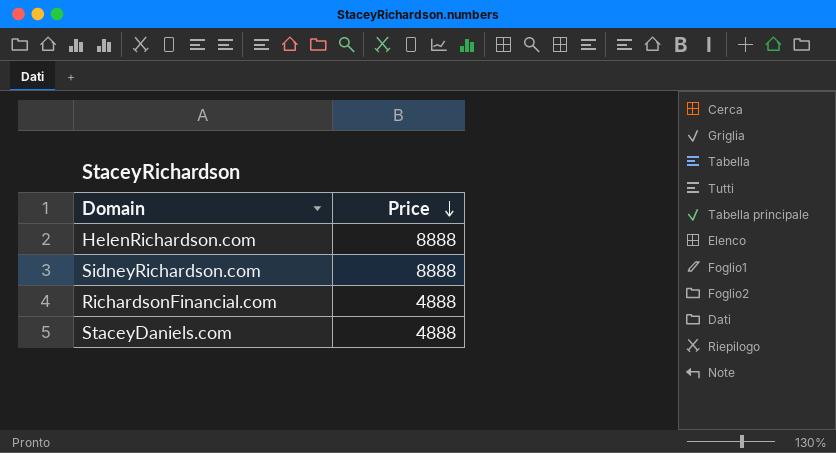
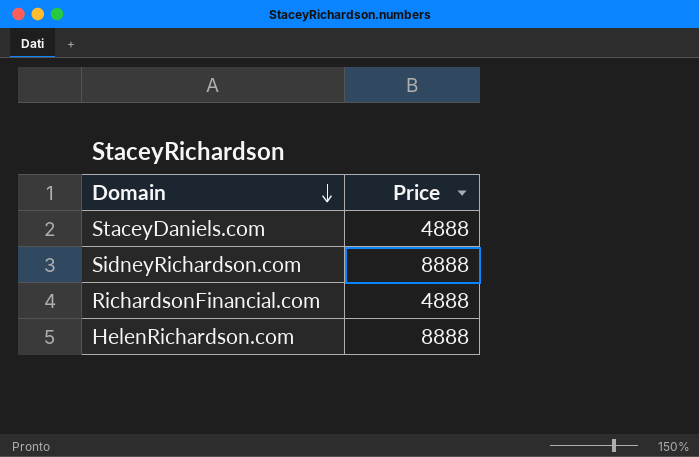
row order: Price descending -> Domain descending

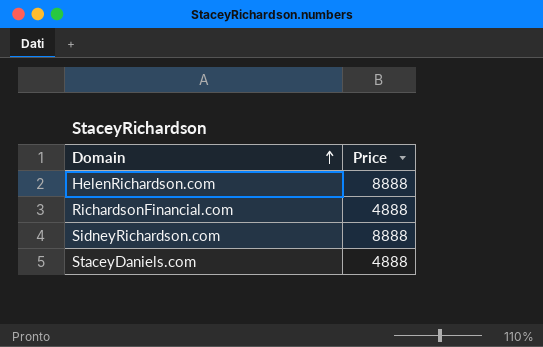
row order: Domain descending -> Domain ascending

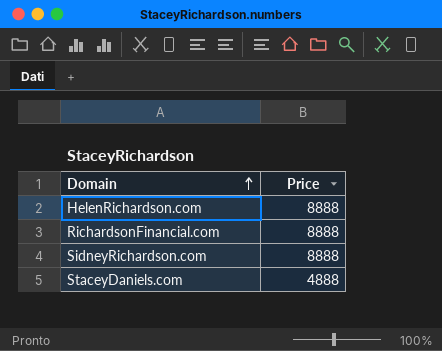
RichardsonFinancial.com | Price: 4888 -> 8888

